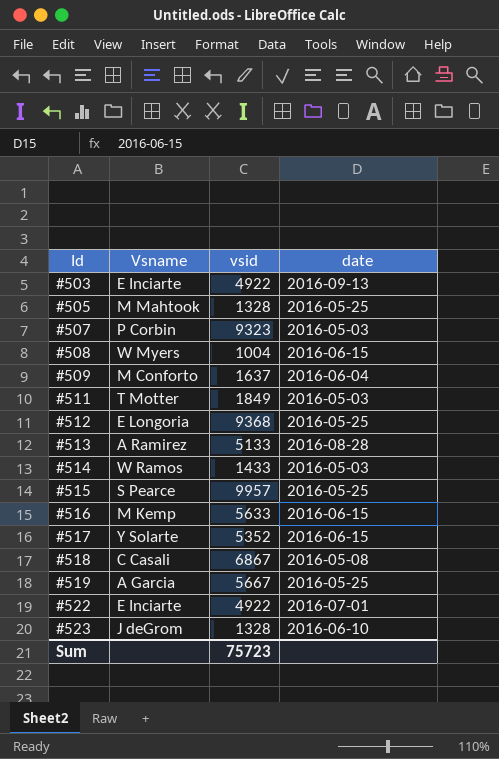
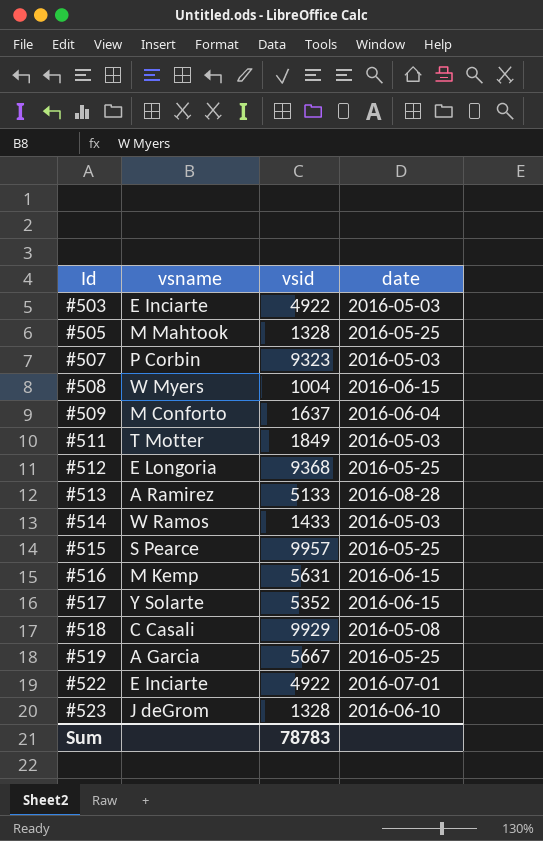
column name: Vsname -> vsname
#503 | date: 2016-09-13 -> 2016-05-03
#516 | vsid: 5633 -> 5631
#518 | vsid: 6867 -> 9929
Sum | vsid: 75723 -> 78783

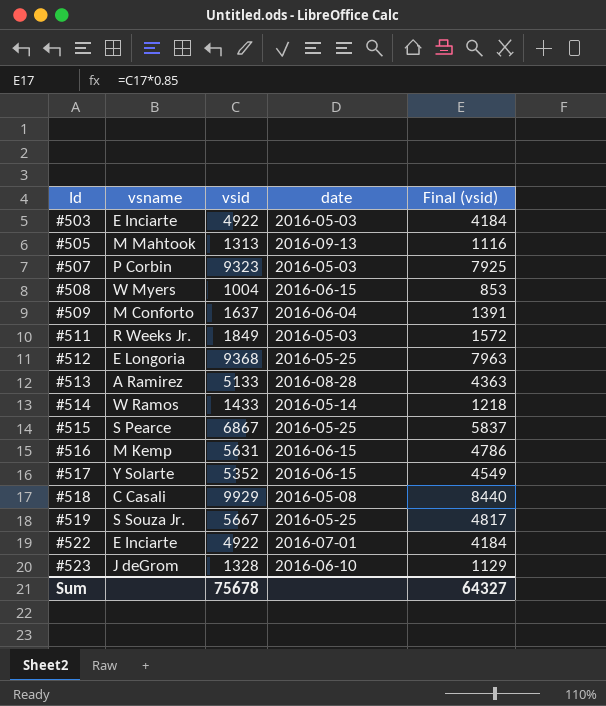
column Final (vsid) | formula: none -> [vsid] * 0.85
#505 | vsid: 1328 -> 1313
#505 | date: 2016-05-25 -> 2016-09-13
#511 | vsname: T Motter -> R Weeks Jr.
#514 | date: 2016-05-03 -> 2016-05-14
#515 | vsid: 9957 -> 6867
#519 | vsname: A Garcia -> S Souza Jr.
Sum | vsid: 78783 -> 75678

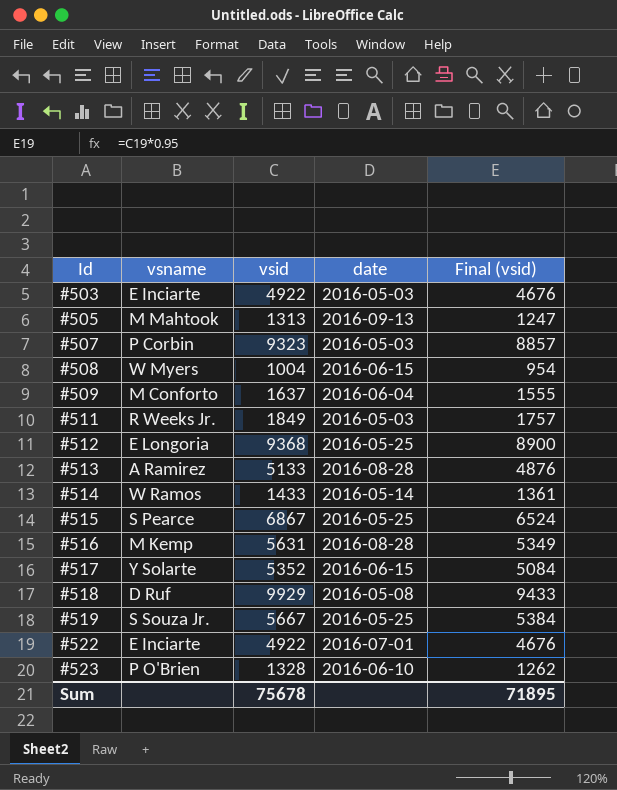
column Final (vsid) | formula: [vsid] * 0.85 -> [vsid] * 0.95
#516 | date: 2016-06-15 -> 2016-08-28
#518 | vsname: C Casali -> D Ruf
#523 | vsname: J deGrom -> P O'Brien
Sum | Final (vsid): 64327 -> 71895

